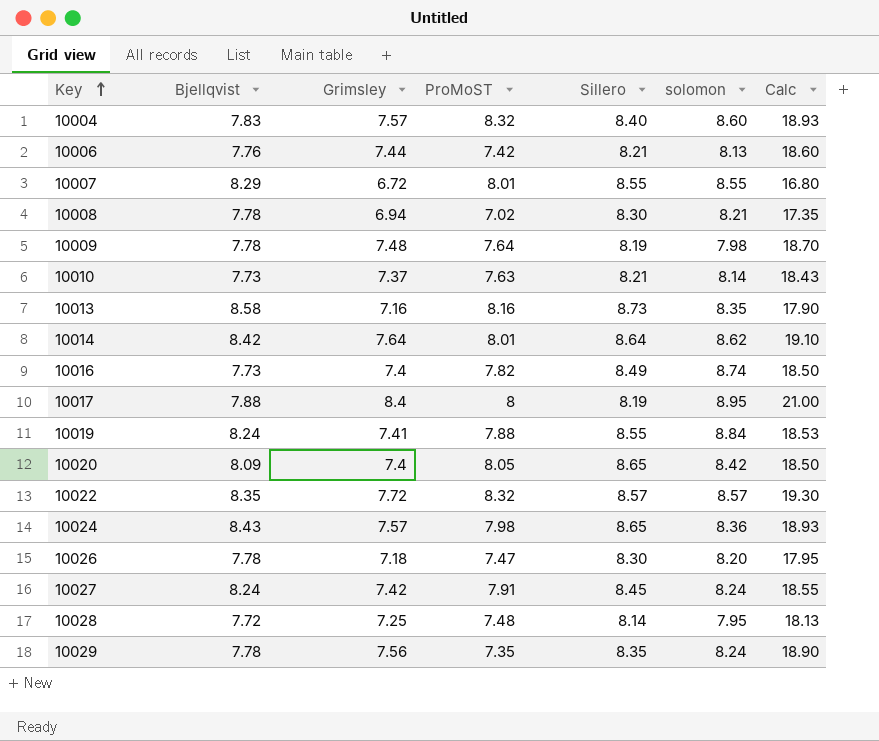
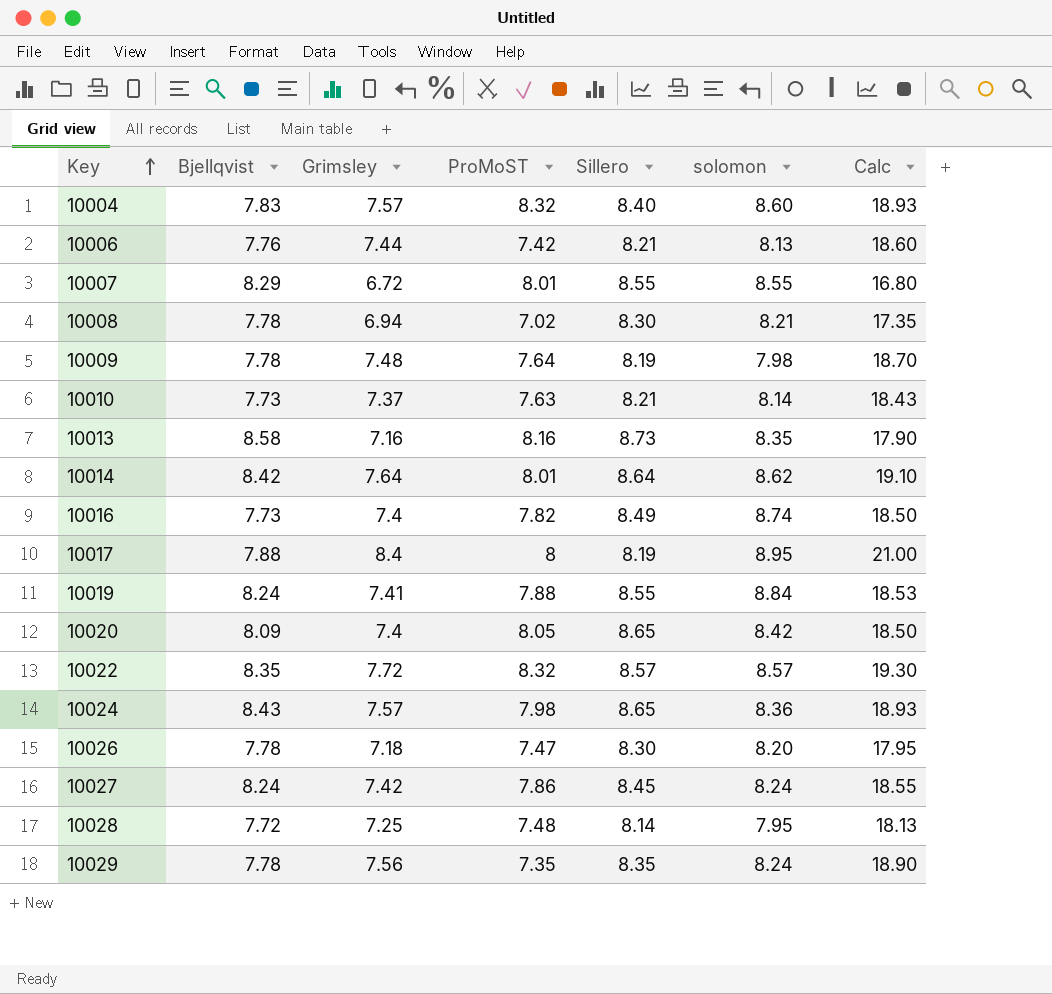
10027 | ProMoST: 7.91 -> 7.86

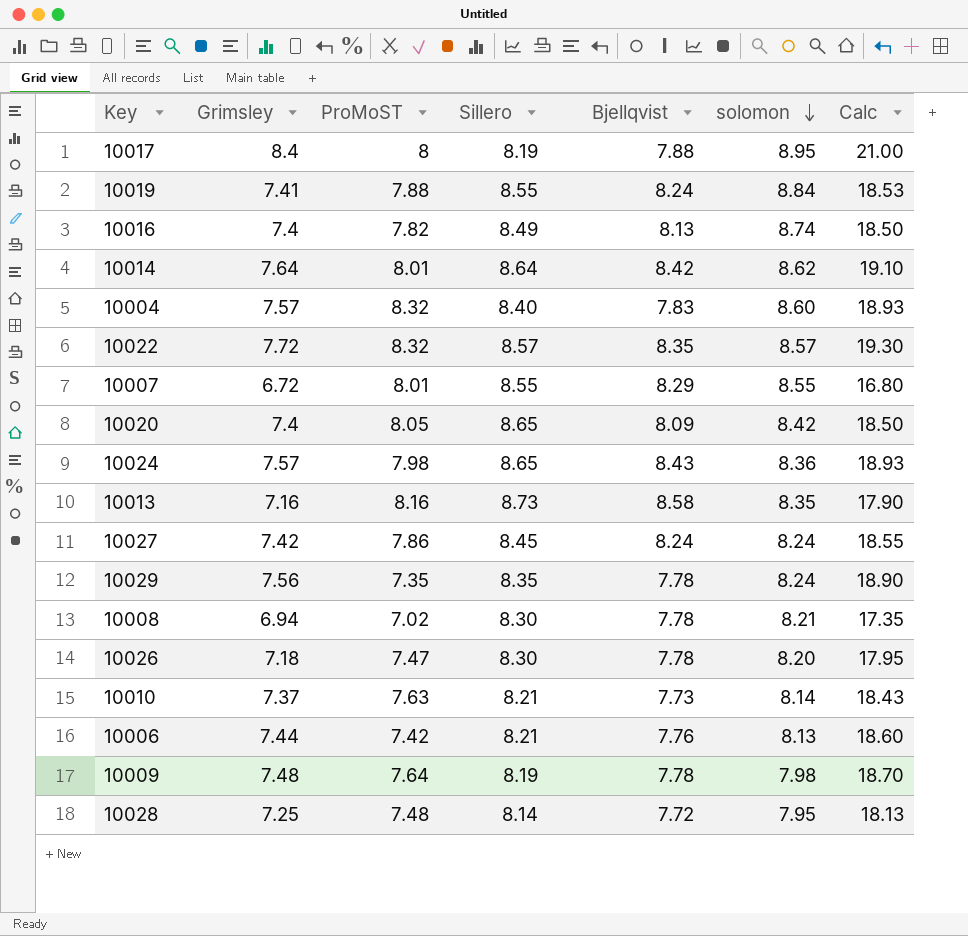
row order: Key ascending -> solomon descending
column Bjellqvist | position: 2 -> 5
10016 | Bjellqvist: 7.73 -> 8.13

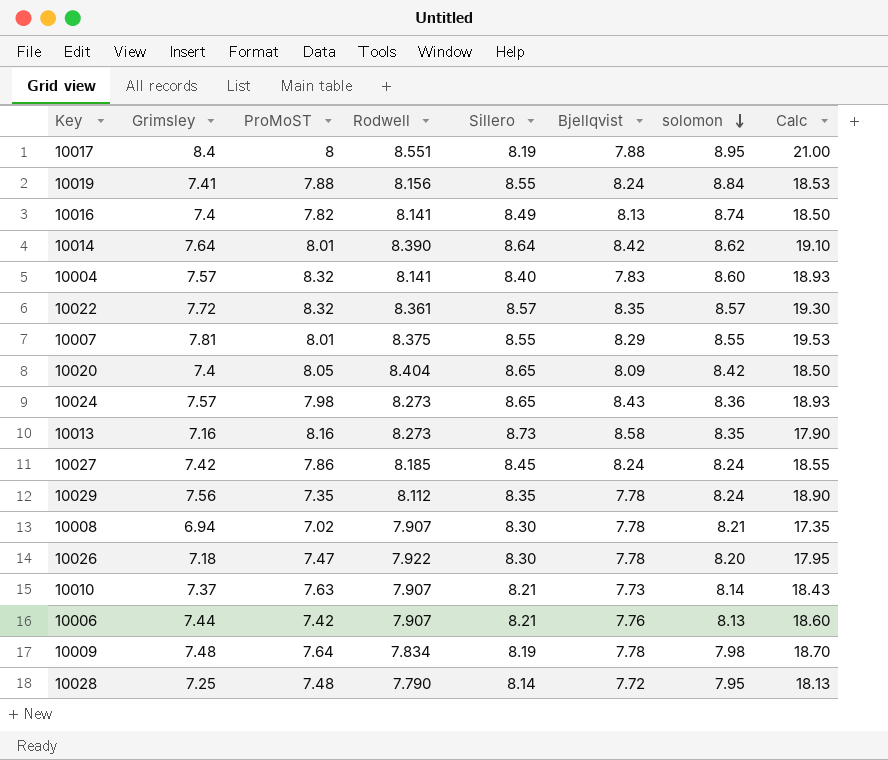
column Rodwell | position: none -> 4
10007 | Grimsley: 6.72 -> 7.81
10007 | Calc: 16.80 -> 19.53

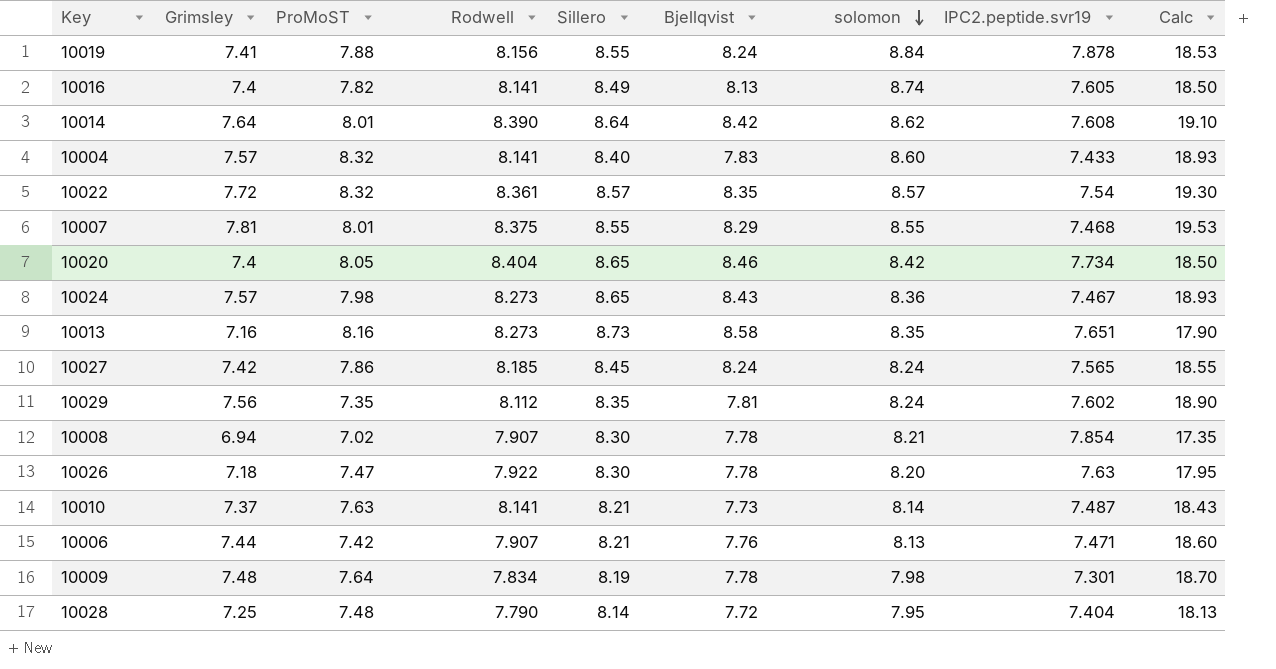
column IPC2.peptide.svr19 | position: none -> 8
row 10017: 8.4 | 8 | 8.551 | 8.19 | 7.88 | 8.95 | 21.00 -> none
10020 | Bjellqvist: 8.09 -> 8.46
10029 | Bjellqvist: 7.78 -> 7.81
10010 | Rodwell: 7.907 -> 8.141

